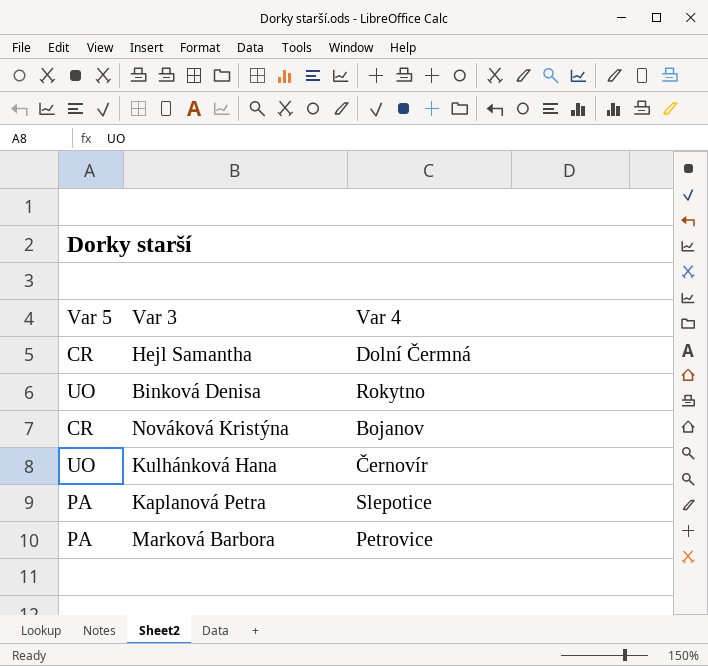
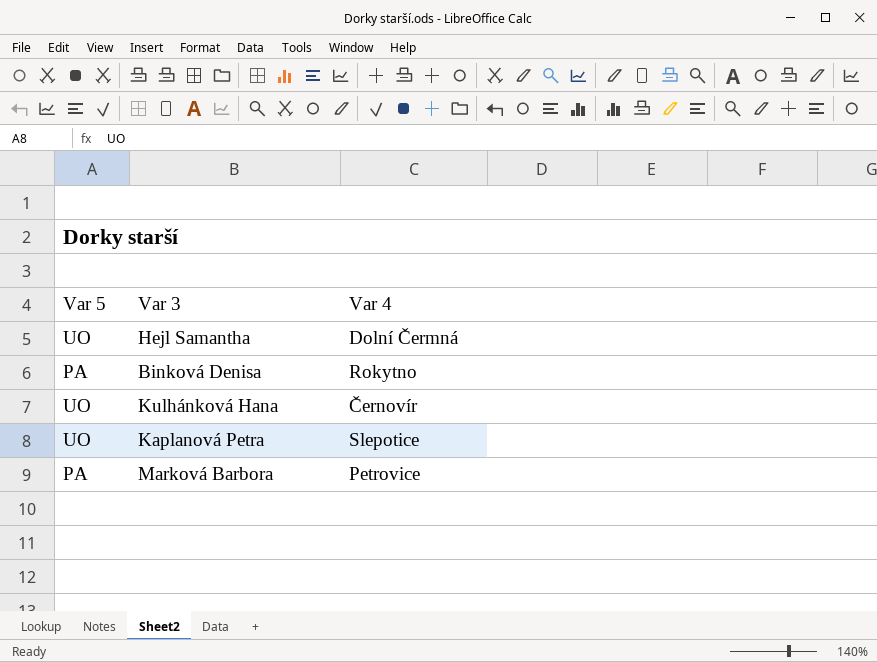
row Nováková Kristýna: CR | Bojanov -> none
Hejl Samantha | Var 5: CR -> UO
Binková Denisa | Var 5: UO -> PA
Kaplanová Petra | Var 5: PA -> UO

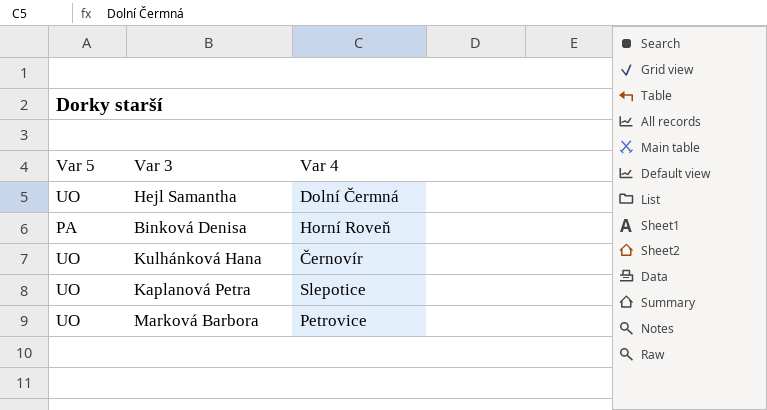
Binková Denisa | Var 4: Rokytno -> Horní Roveň
Marková Barbora | Var 5: PA -> UO

